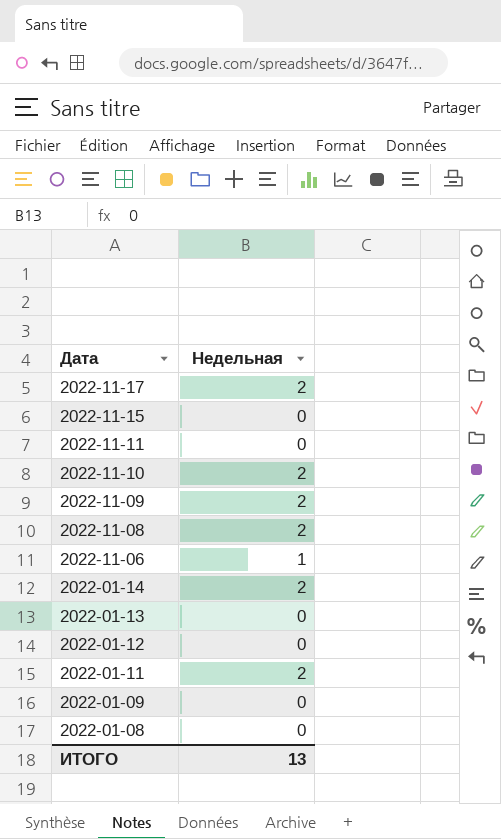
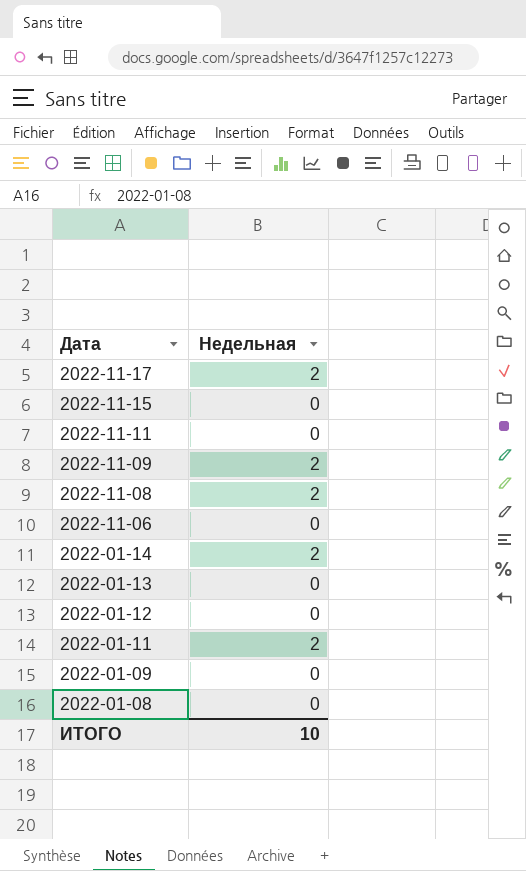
row 2022-11-10: 2 -> none
2022-11-06 | Недельная: 1 -> 0
ИТОГО | Недельная: 13 -> 10

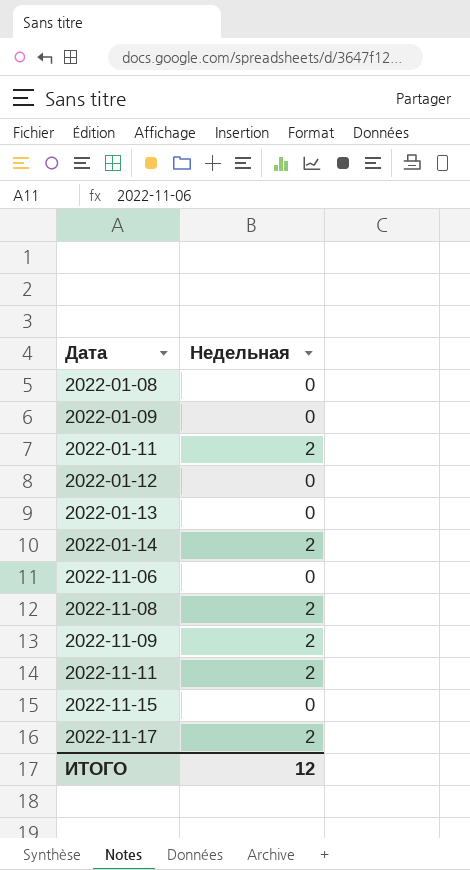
row order: Дата descending -> Дата ascending
2022-11-11 | Недельная: 0 -> 2
ИТОГО | Недельная: 10 -> 12

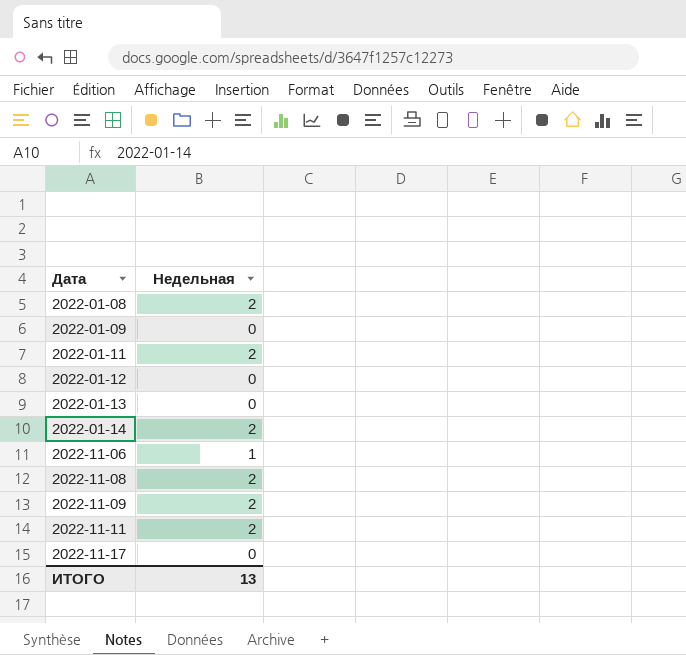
row 2022-11-15: 0 -> none
2022-01-08 | Недельная: 0 -> 2
2022-11-06 | Недельная: 0 -> 1
2022-11-17 | Недельная: 2 -> 0
ИТОГО | Недельная: 12 -> 13

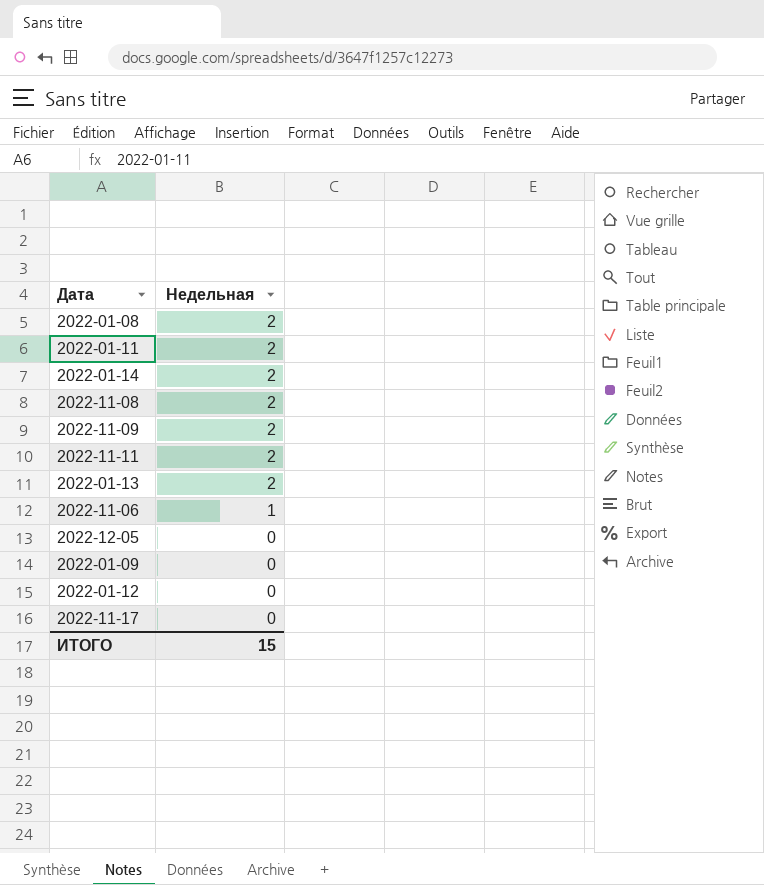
row order: Дата ascending -> Недельная descending
2022-01-13 | Недельная: 0 -> 2
row 2022-12-05: none -> 0
ИТОГО | Недельная: 13 -> 15

